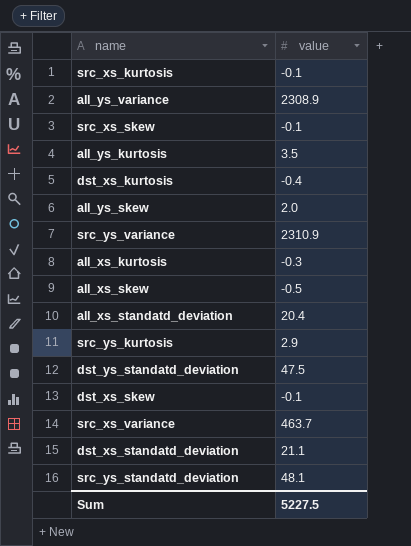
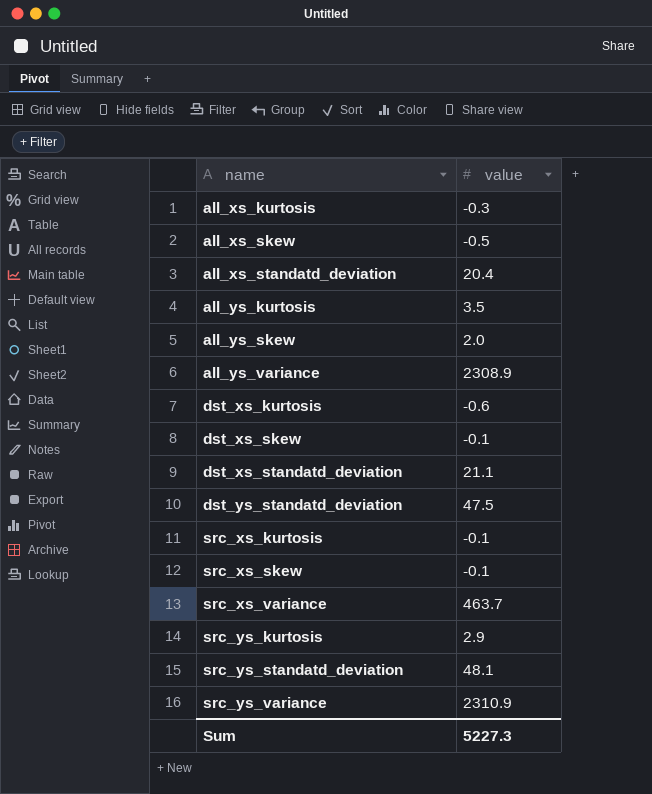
row order: none -> name ascending
dst_xs_kurtosis | value: -0.4 -> -0.6
Sum | value: 5227.5 -> 5227.3

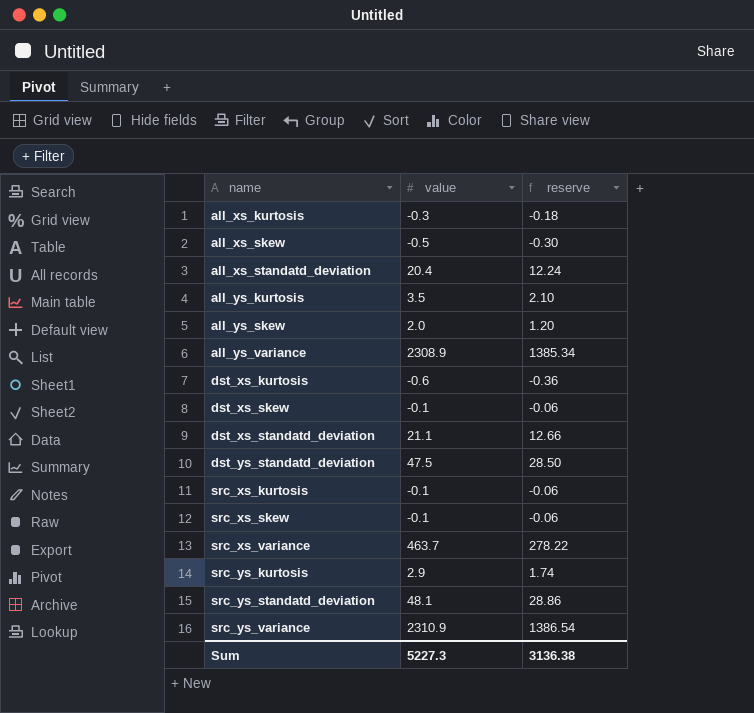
column reserve | formula: none -> [value] * 0.6

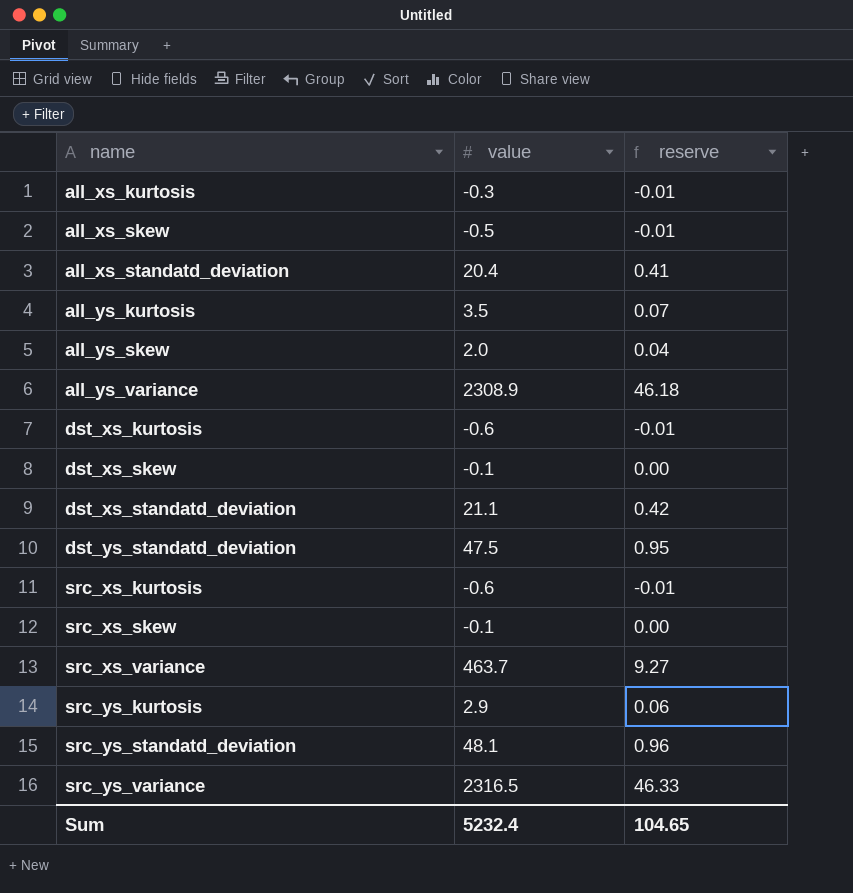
column reserve | formula: [value] * 0.6 -> [value] * 0.02
src_xs_kurtosis | value: -0.1 -> -0.6
src_ys_variance | value: 2310.9 -> 2316.5
Sum | value: 5227.3 -> 5232.4
Sum | reserve: 3136.38 -> 104.65

